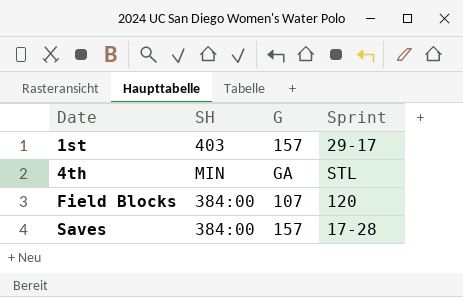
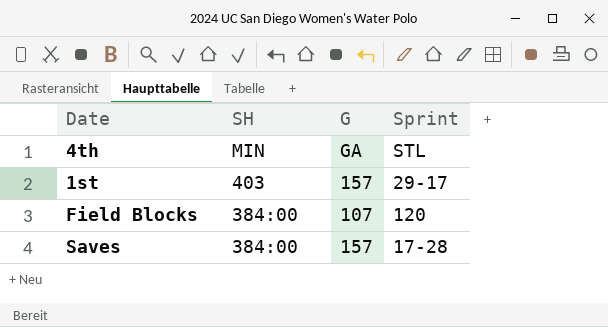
row order: Date ascending -> SH descending

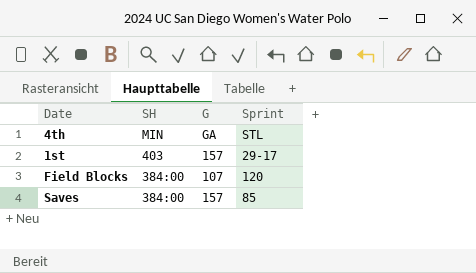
Saves | Sprint: 17-28 -> 85

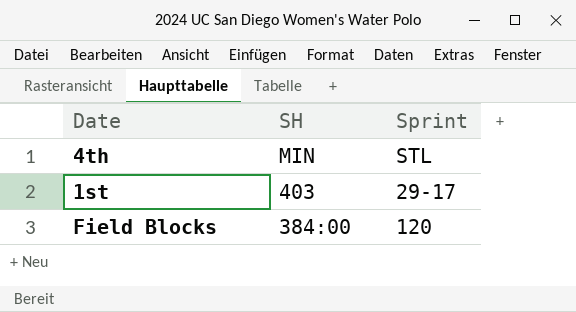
column G | position: 3 -> none
row Saves: 384:00 | 157 | 85 -> none

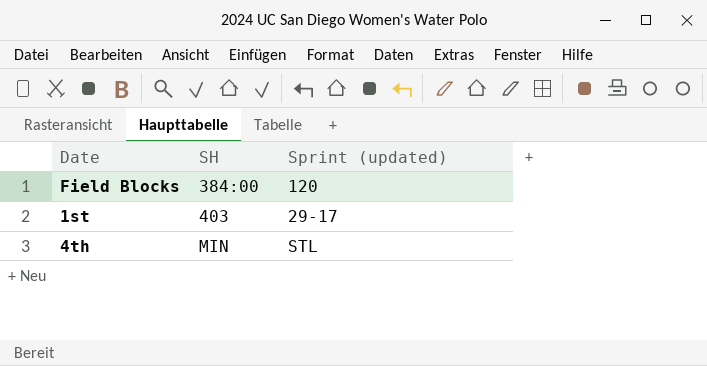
row order: SH descending -> SH ascending
column name: Sprint -> Sprint (updated)

